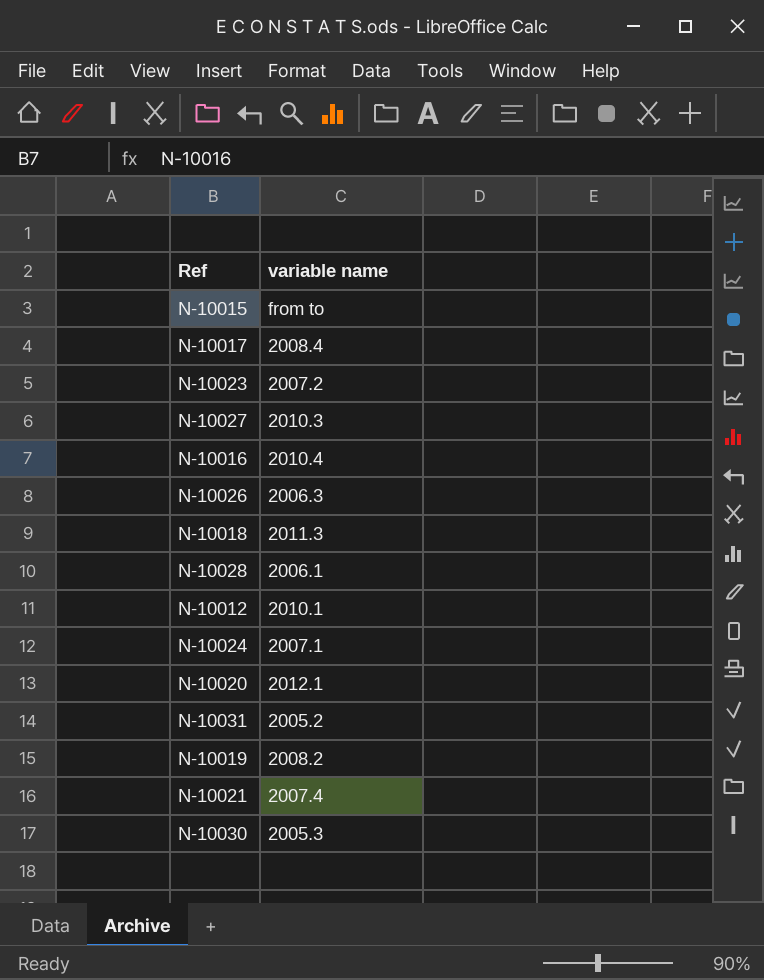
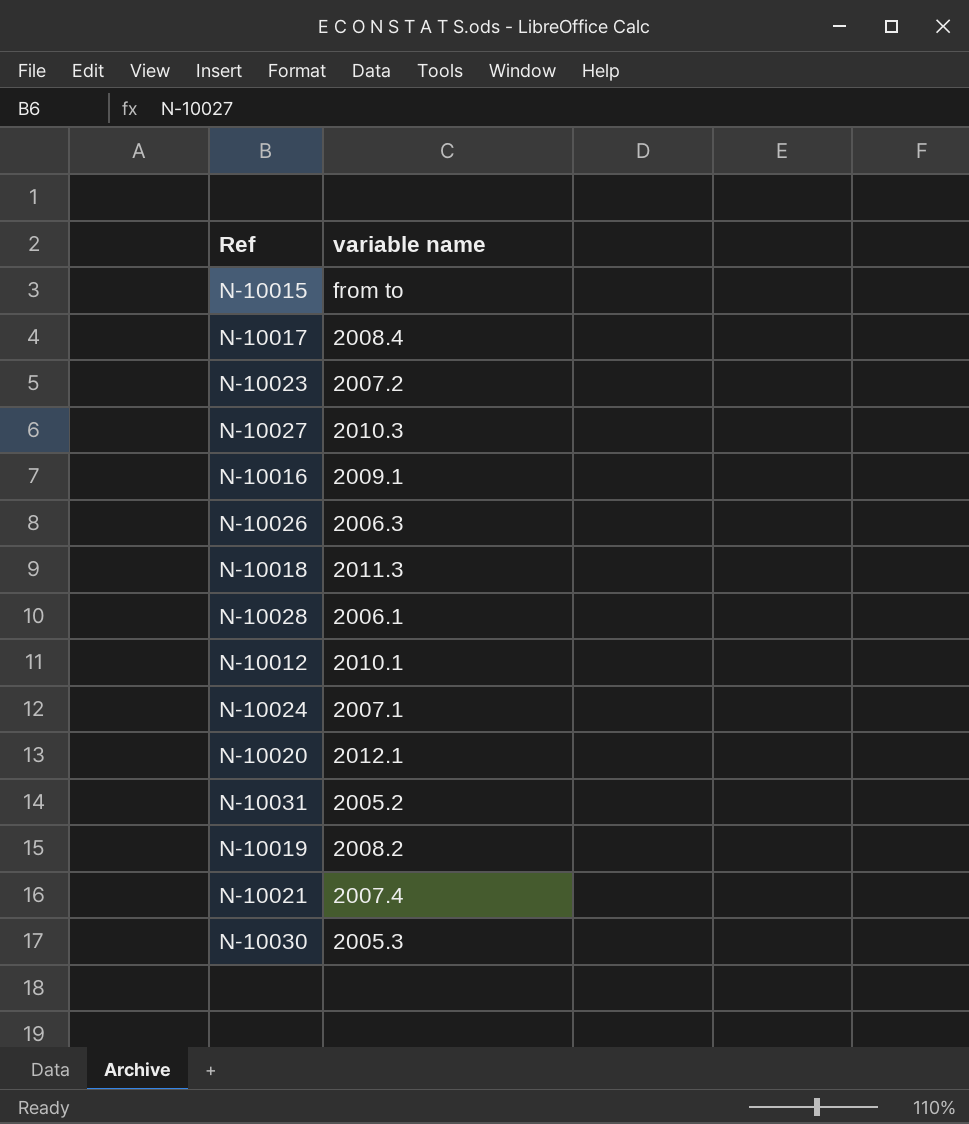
N-10016 | variable name: 2010.4 -> 2009.1

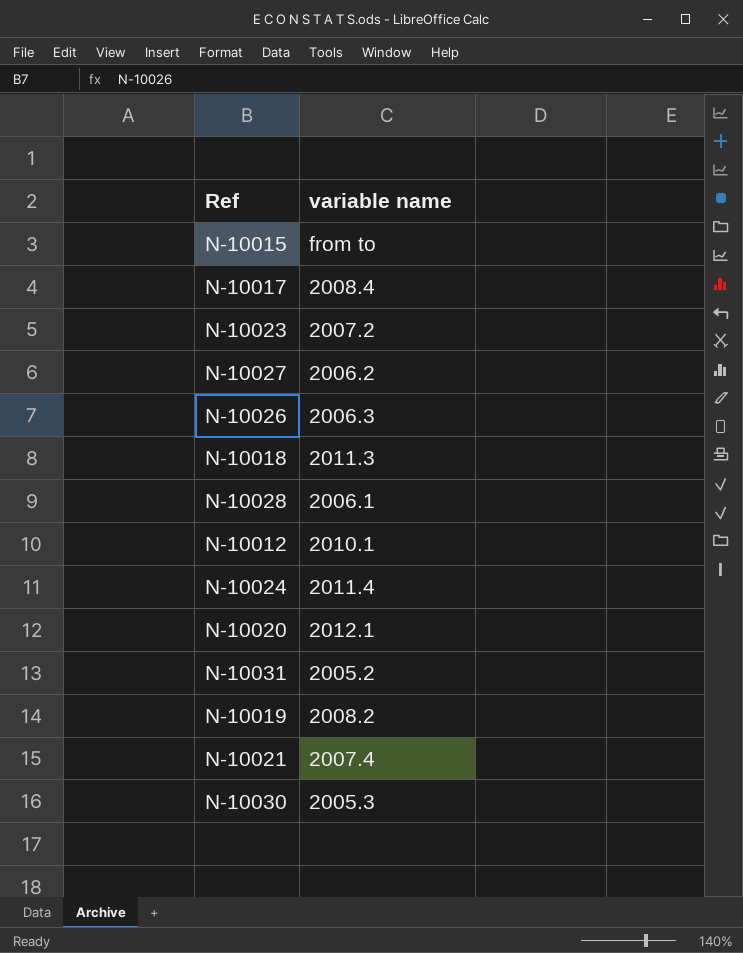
row N-10016: 2009.1 -> none
N-10027 | variable name: 2010.3 -> 2006.2
N-10024 | variable name: 2007.1 -> 2011.4

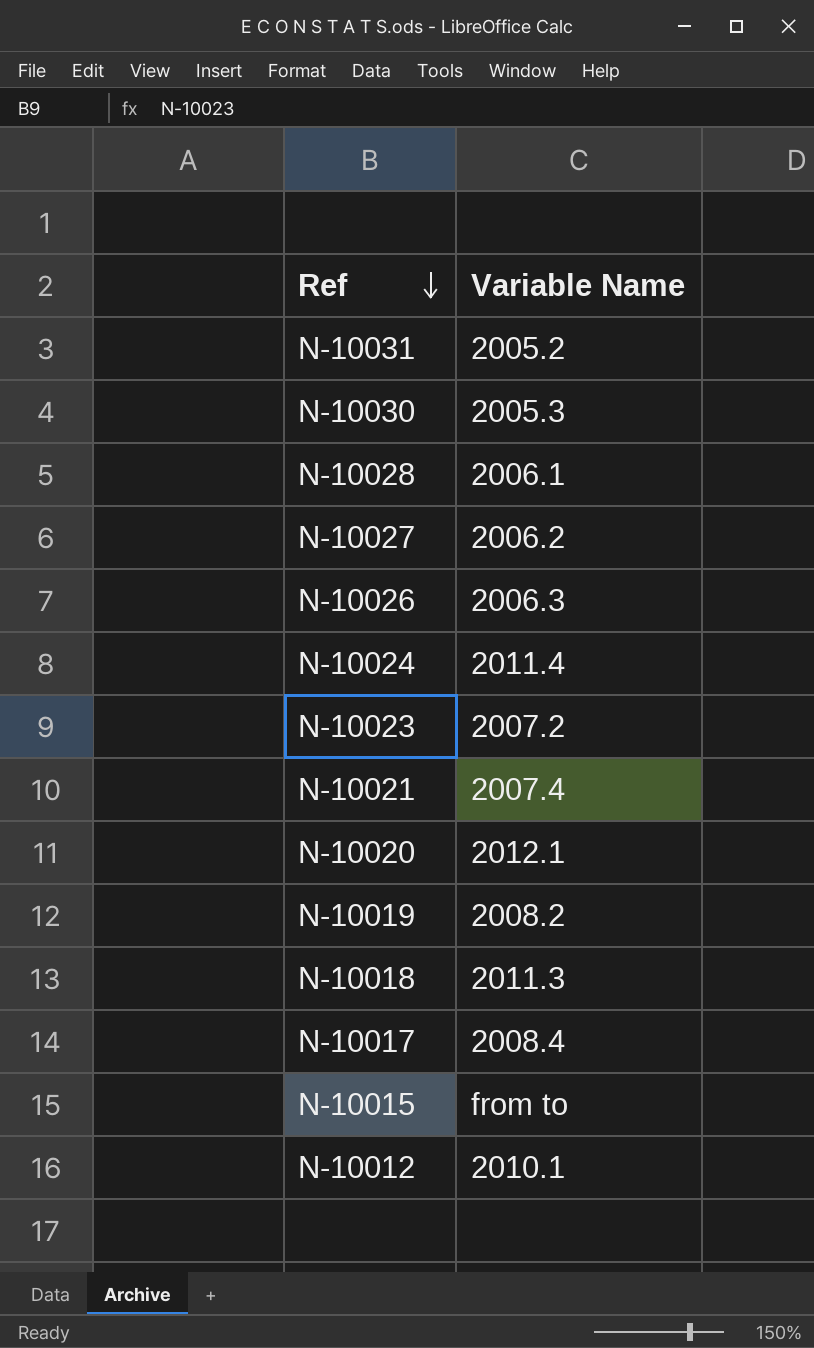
row order: none -> Ref descending
column name: variable name -> Variable Name

